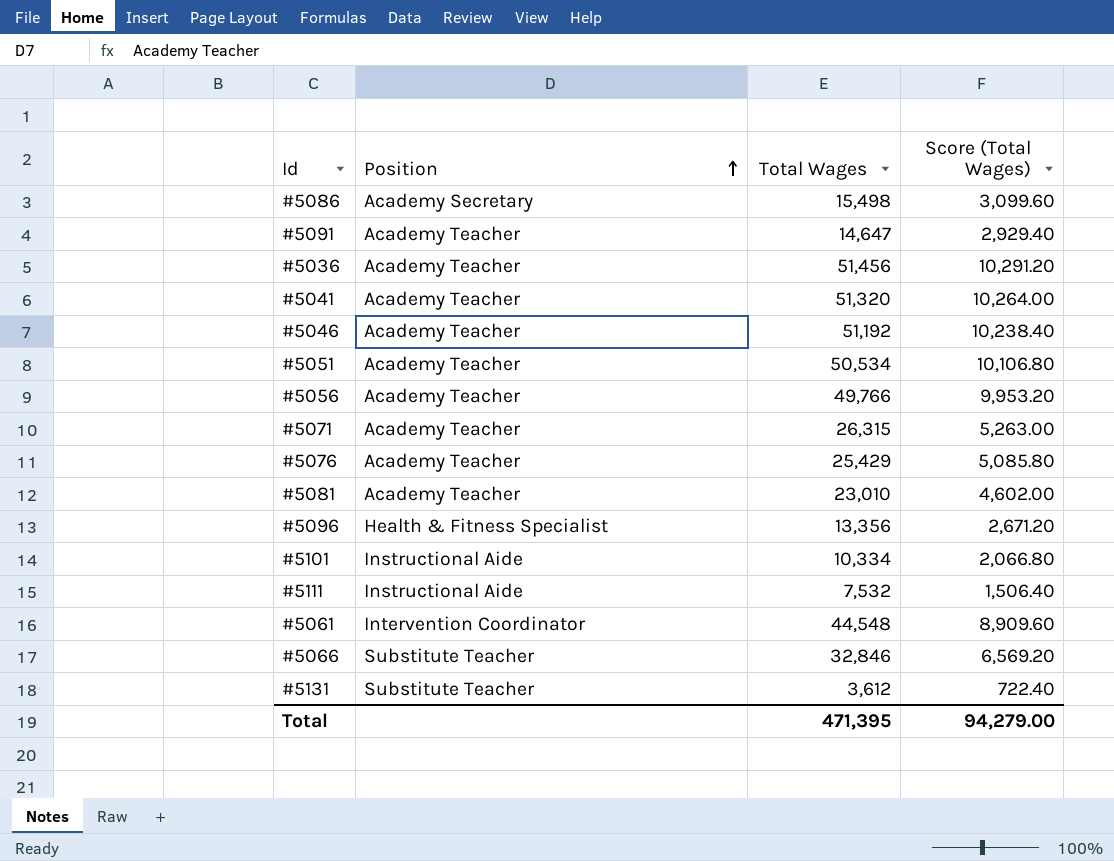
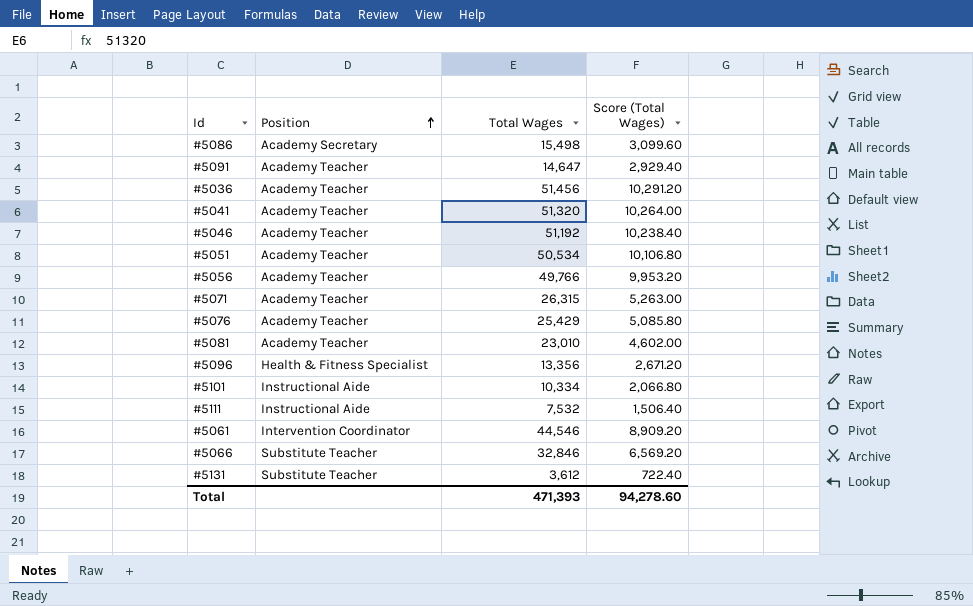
#5061 | Total Wages: 44,548 -> 44,546
#5061 | Score (Total Wages): 8,909.60 -> 8,909.20
Total | Total Wages: 471,395 -> 471,393
Total | Score (Total Wages): 94,279.00 -> 94,278.60

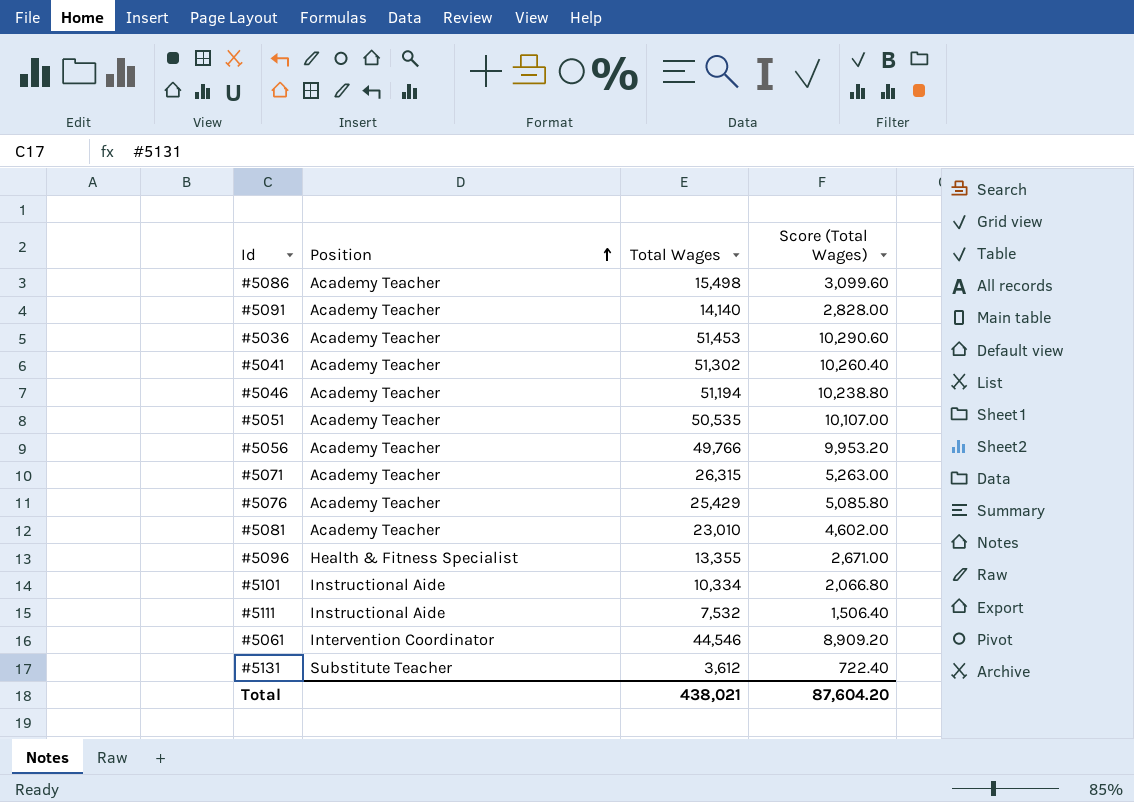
row #5066: Substitute Teacher | 32,846 | 6,569.20 -> none
#5086 | Position: Academy Secretary -> Academy Teacher
#5091 | Total Wages: 14,647 -> 14,140
#5091 | Score (Total Wages): 2,929.40 -> 2,828.00
#5036 | Total Wages: 51,456 -> 51,453
#5036 | Score (Total Wages): 10,291.20 -> 10,290.60
#5041 | Total Wages: 51,320 -> 51,302
#5041 | Score (Total Wages): 10,264.00 -> 10,260.40
#5046 | Total Wages: 51,192 -> 51,194
#5046 | Score (Total Wages): 10,238.40 -> 10,238.80
#5051 | Total Wages: 50,534 -> 50,535
#5051 | Score (Total Wages): 10,106.80 -> 10,107.00
#5096 | Total Wages: 13,356 -> 13,355
#5096 | Score (Total Wages): 2,671.20 -> 2,671.00
Total | Total Wages: 471,393 -> 438,021
Total | Score (Total Wages): 94,278.60 -> 87,604.20

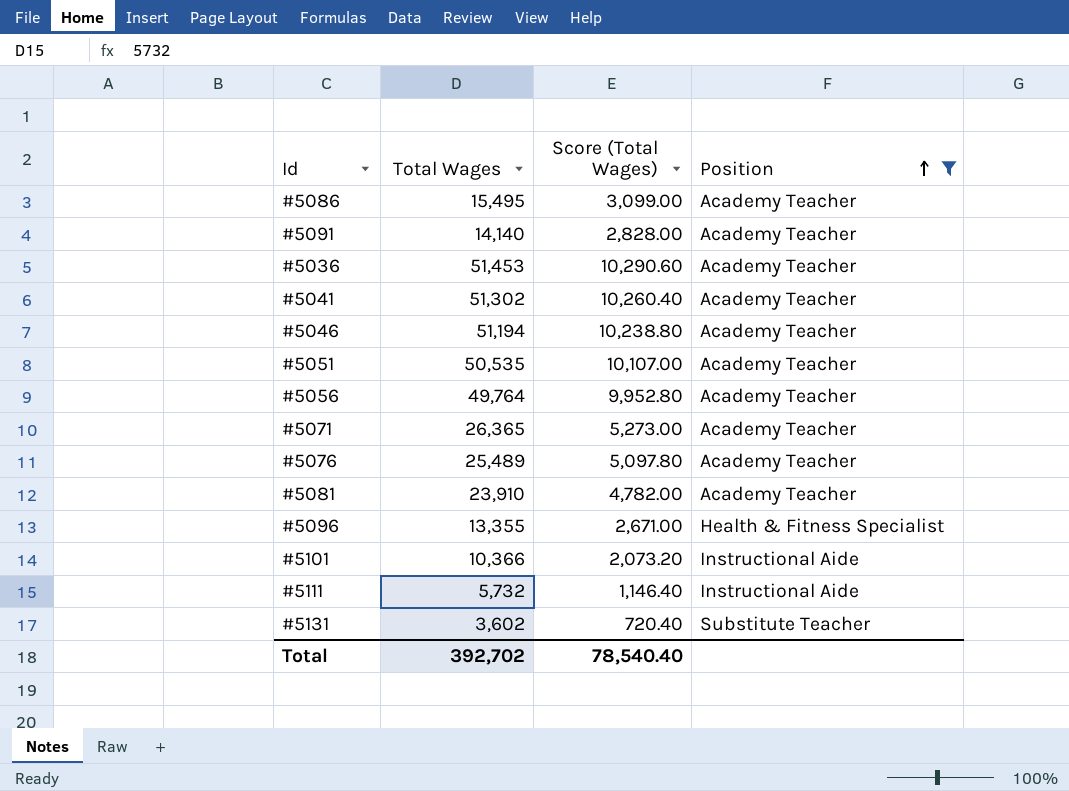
filter: none -> Position != Intervention Coordinator
column Position | position: 2 -> 4
#5086 | Total Wages: 15,498 -> 15,495
#5086 | Score (Total Wages): 3,099.60 -> 3,099.00
#5056 | Total Wages: 49,766 -> 49,764
#5056 | Score (Total Wages): 9,953.20 -> 9,952.80
#5071 | Total Wages: 26,315 -> 26,365
#5071 | Score (Total Wages): 5,263.00 -> 5,273.00
#5076 | Total Wages: 25,429 -> 25,489
#5076 | Score (Total Wages): 5,085.80 -> 5,097.80
#5081 | Total Wages: 23,010 -> 23,910
#5081 | Score (Total Wages): 4,602.00 -> 4,782.00
#5101 | Total Wages: 10,334 -> 10,366
#5101 | Score (Total Wages): 2,066.80 -> 2,073.20
#5111 | Total Wages: 7,532 -> 5,732
#5111 | Score (Total Wages): 1,506.40 -> 1,146.40
#5131 | Total Wages: 3,612 -> 3,602
#5131 | Score (Total Wages): 722.40 -> 720.40
Total | Total Wages: 438,021 -> 392,702
Total | Score (Total Wages): 87,604.20 -> 78,540.40

